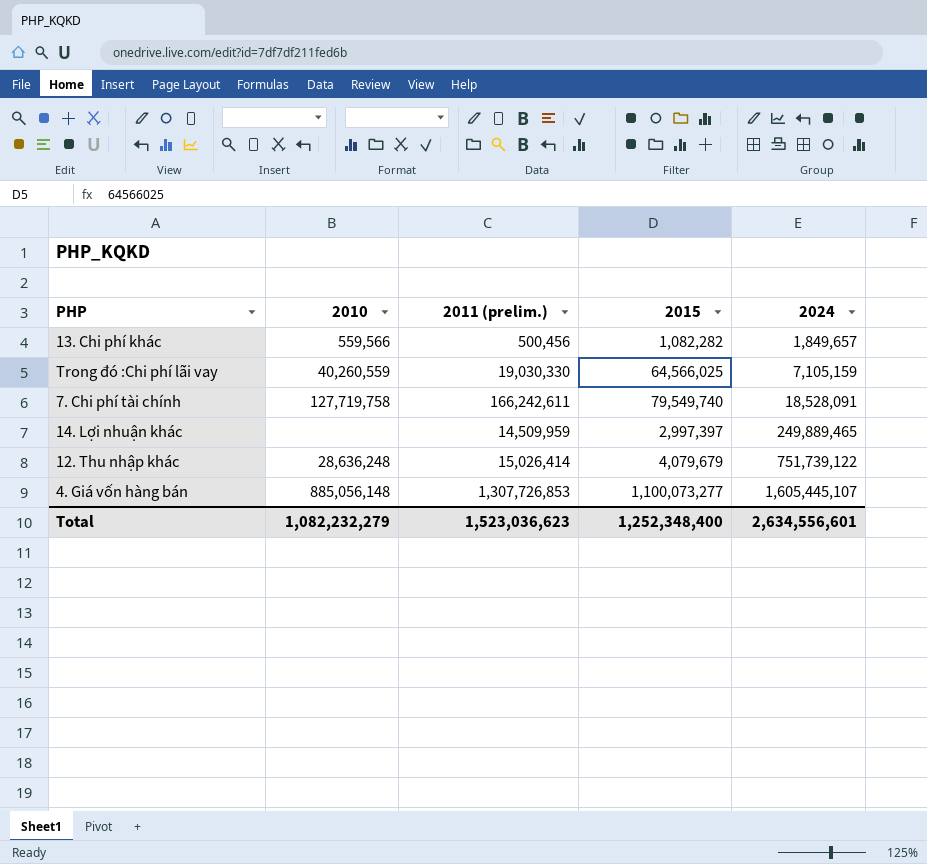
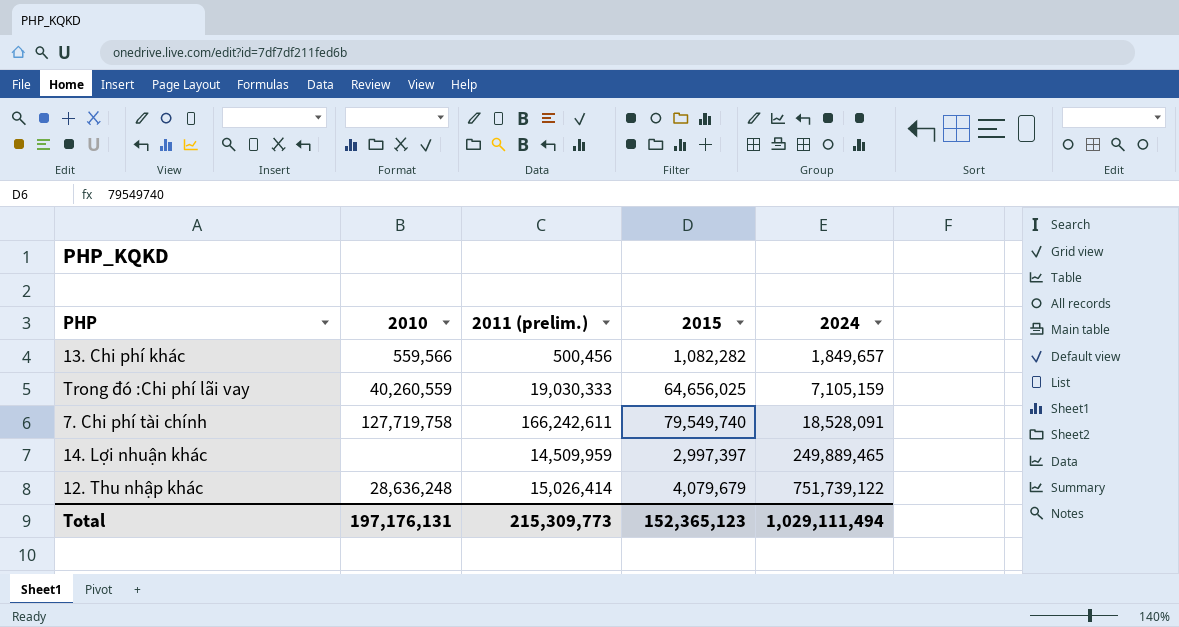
row 4. Giá vốn hàng bán: 885,056,148 | 1,307,726,853 | 1,100,073,277 | 1,605,445,107 -> none
Trong đó :Chi phí lãi vay | 2011 (prelim.): 19,030,330 -> 19,030,333
Trong đó :Chi phí lãi vay | 2015: 64,566,025 -> 64,656,025
Total | 2010: 1,082,232,279 -> 197,176,131
Total | 2011 (prelim.): 1,523,036,623 -> 215,309,773
Total | 2015: 1,252,348,400 -> 152,365,123
Total | 2024: 2,634,556,601 -> 1,029,111,494

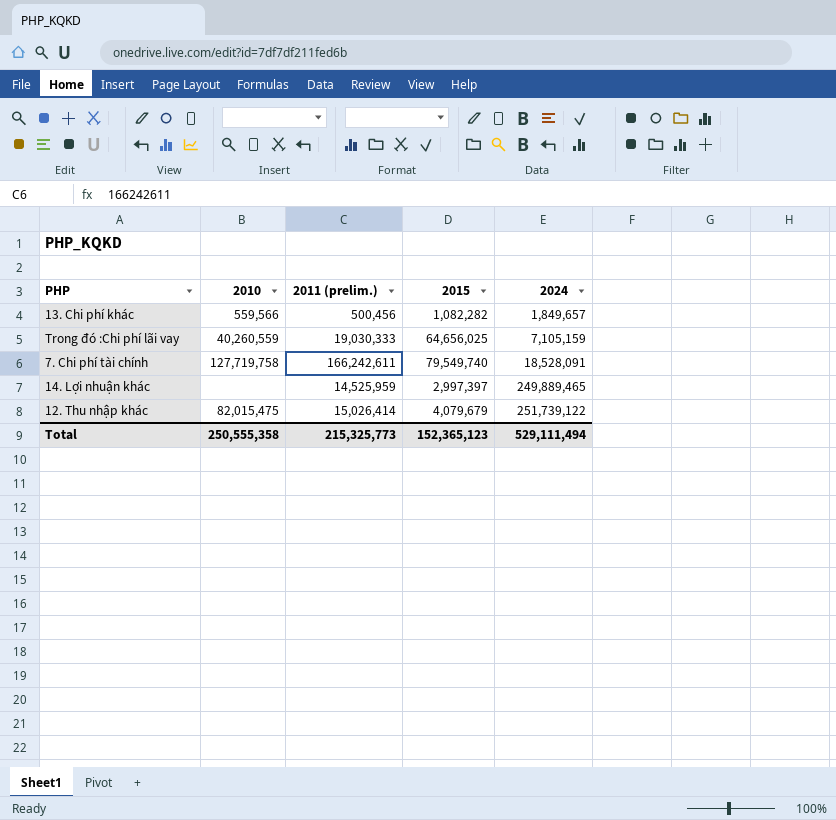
14. Lợi nhuận khác | 2011 (prelim.): 14,509,959 -> 14,525,959
12. Thu nhập khác | 2010: 28,636,248 -> 82,015,475
12. Thu nhập khác | 2024: 751,739,122 -> 251,739,122
Total | 2010: 197,176,131 -> 250,555,358
Total | 2011 (prelim.): 215,309,773 -> 215,325,773
Total | 2024: 1,029,111,494 -> 529,111,494

